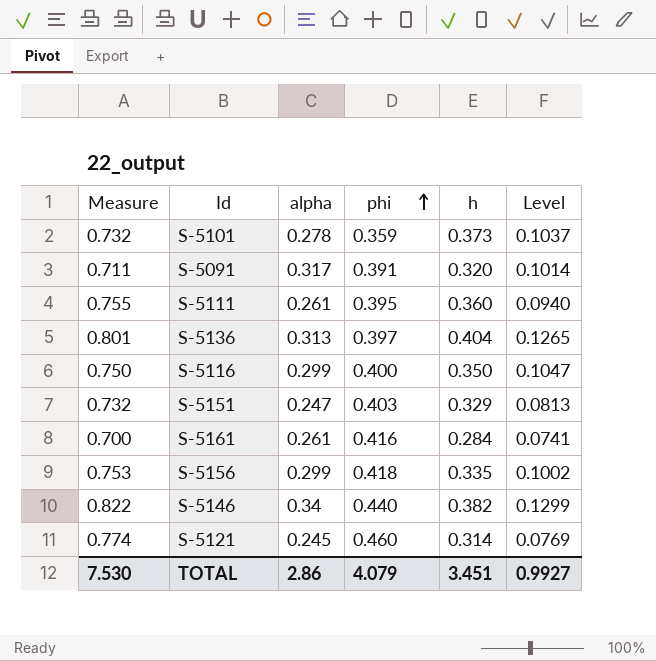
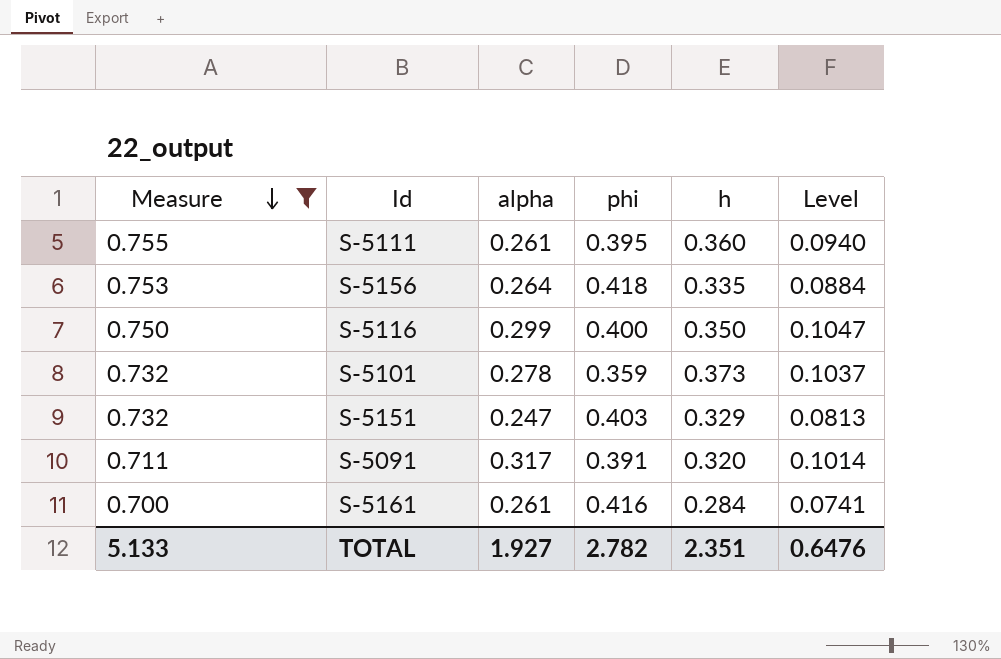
filter: none -> Measure <= 0.755
row order: phi ascending -> Measure descending
S-5156 | alpha: 0.299 -> 0.264
S-5156 | Level: 0.1002 -> 0.0884
TOTAL | Measure: 7.530 -> 5.133
TOTAL | alpha: 2.86 -> 1.927
TOTAL | phi: 4.079 -> 2.782
TOTAL | h: 3.451 -> 2.351
TOTAL | Level: 0.9927 -> 0.6476

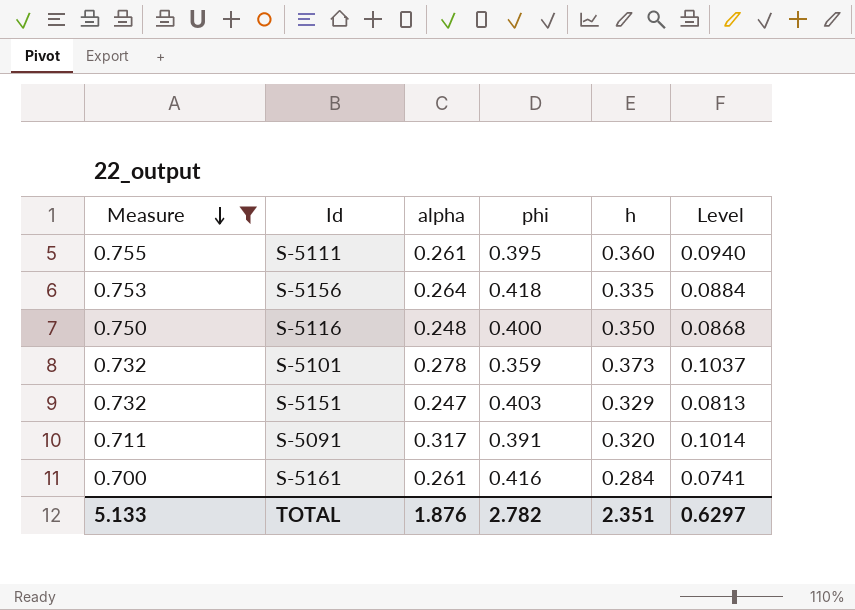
S-5116 | alpha: 0.299 -> 0.248
S-5116 | Level: 0.1047 -> 0.0868
TOTAL | alpha: 1.927 -> 1.876
TOTAL | Level: 0.6476 -> 0.6297

